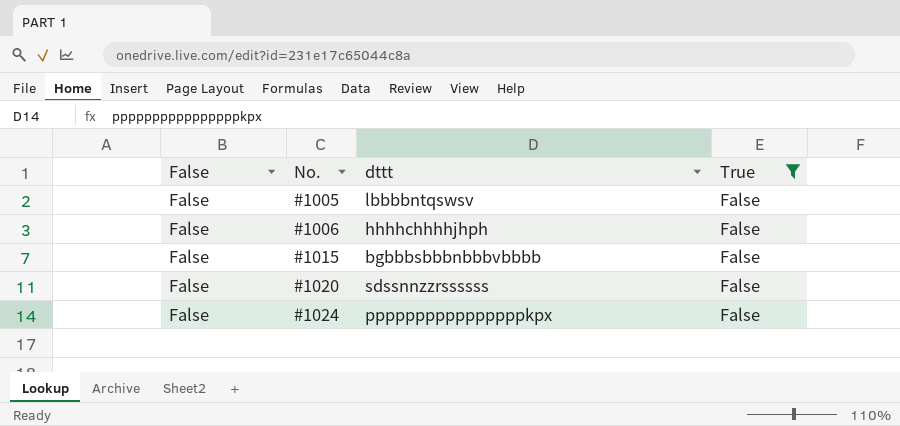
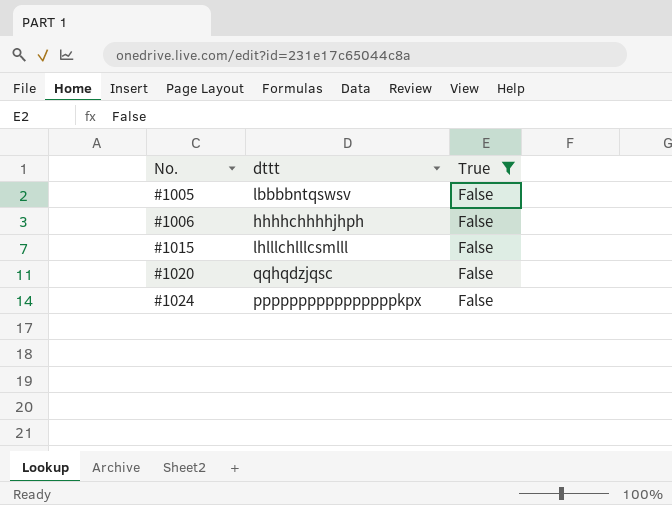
column False | position: 1 -> none
#1015 | dttt: bgbbbsbbbnbbbvbbbb -> lhlllchlllcsmlll
#1020 | dttt: sdssnnzzrssssss -> qqhqdzjqsc

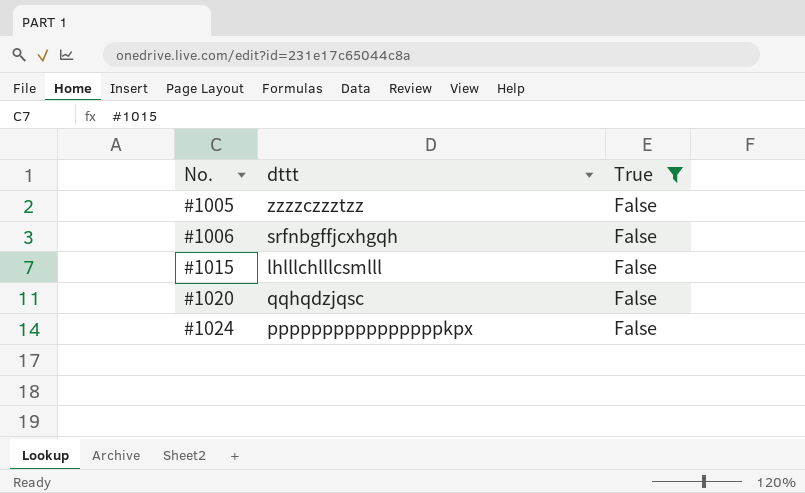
#1005 | dttt: lbbbbntqswsv -> zzzzczzztzz
#1006 | dttt: hhhhchhhhjhph -> srfnbgffjcxhgqh

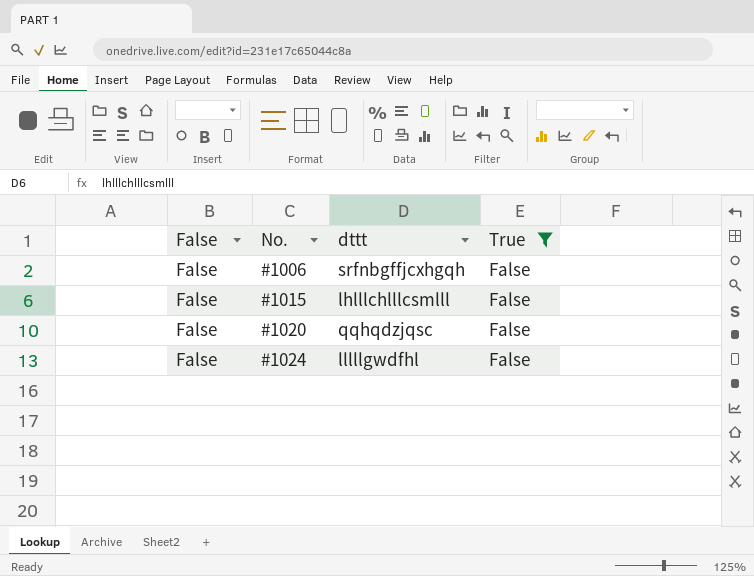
column False | position: none -> 1
row #1005: zzzzczzztzz | False -> none
#1024 | dttt: ppppppppppppppppkpx -> lllllgwdfhl

